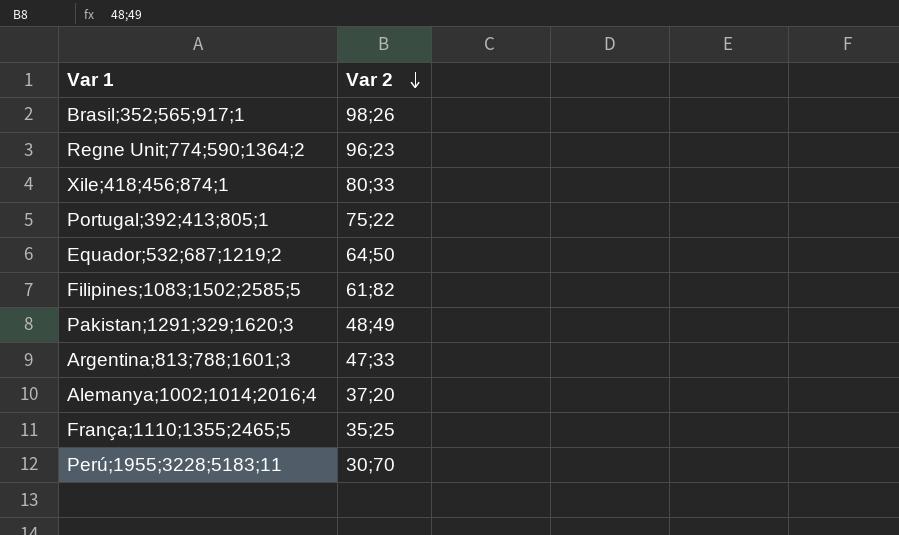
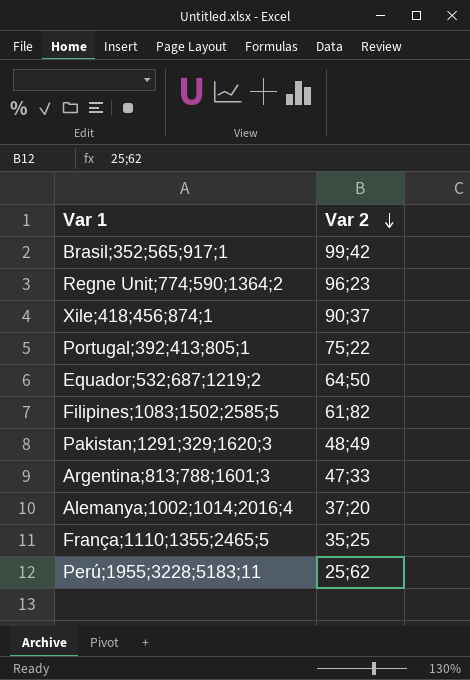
Brasil;352;565;917;1 | Var 2: 98;26 -> 99;42
Xile;418;456;874;1 | Var 2: 80;33 -> 90;37
Perú;1955;3228;5183;11 | Var 2: 30;70 -> 25;62

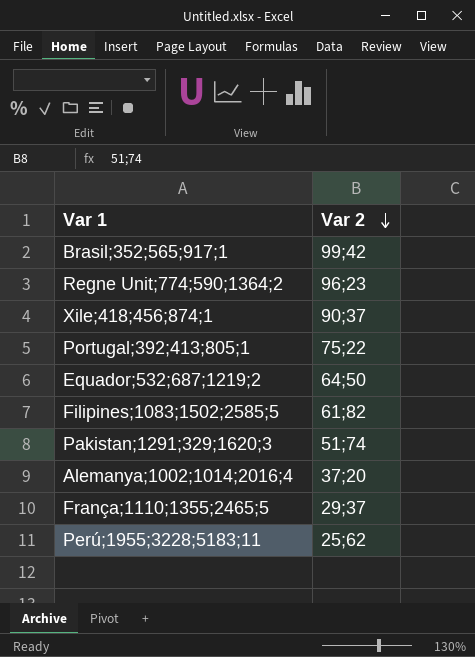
row Argentina;813;788;1601;3: 47;33 -> none
Pakistan;1291;329;1620;3 | Var 2: 48;49 -> 51;74
França;1110;1355;2465;5 | Var 2: 35;25 -> 29;37

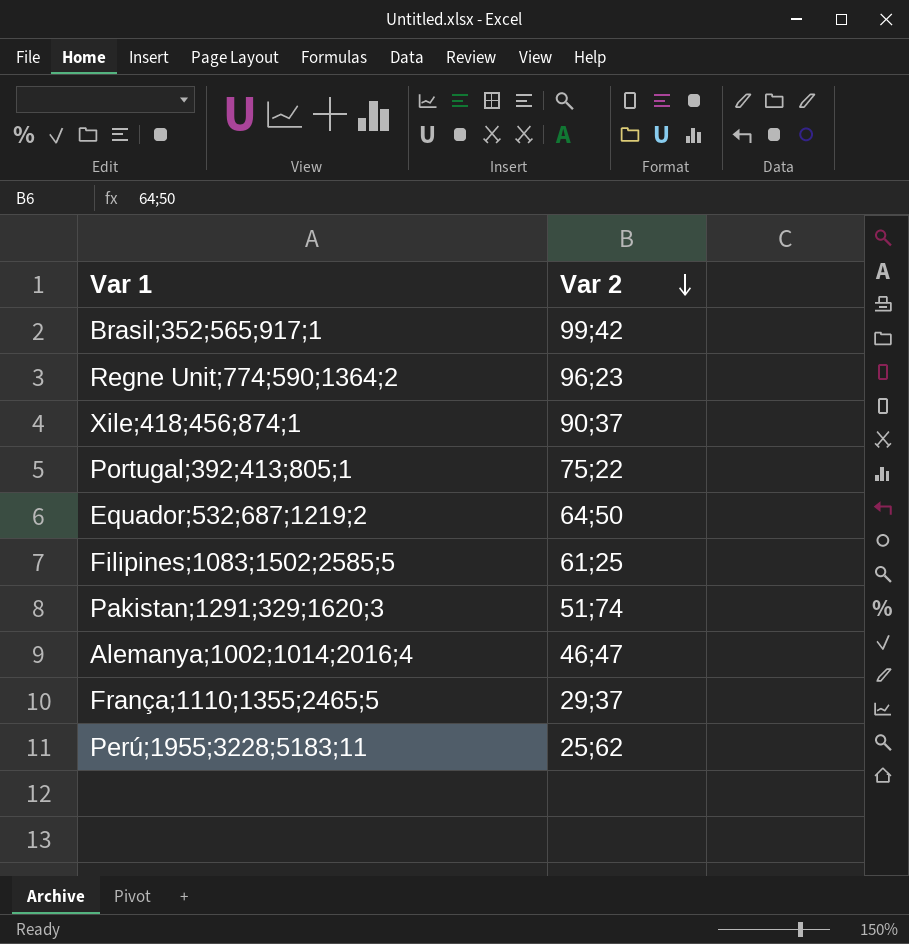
Filipines;1083;1502;2585;5 | Var 2: 61;82 -> 61;25
Alemanya;1002;1014;2016;4 | Var 2: 37;20 -> 46;47

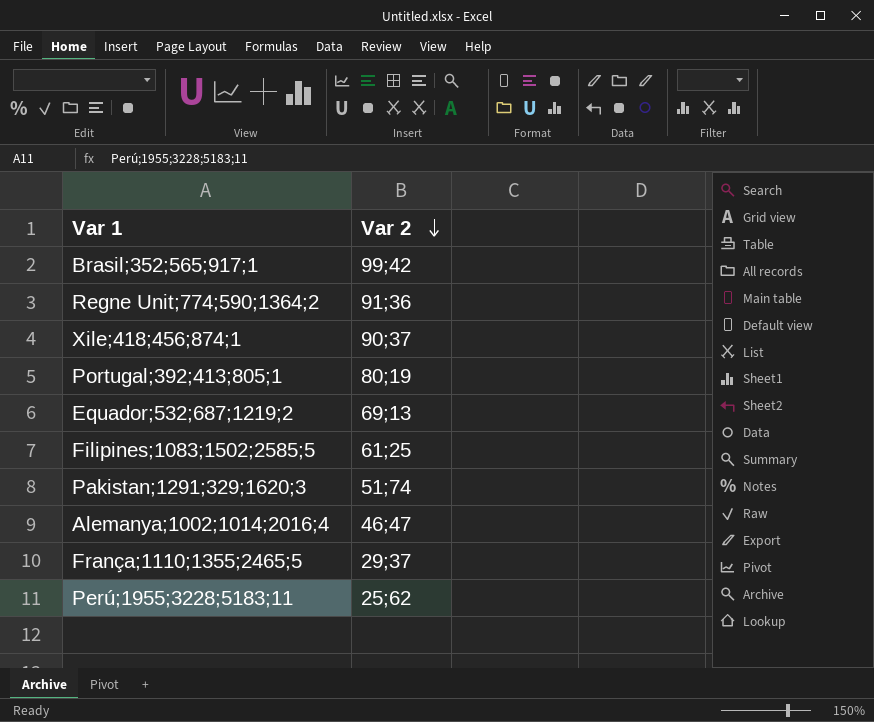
Regne Unit;774;590;1364;2 | Var 2: 96;23 -> 91;36
Portugal;392;413;805;1 | Var 2: 75;22 -> 80;19
Equador;532;687;1219;2 | Var 2: 64;50 -> 69;13

